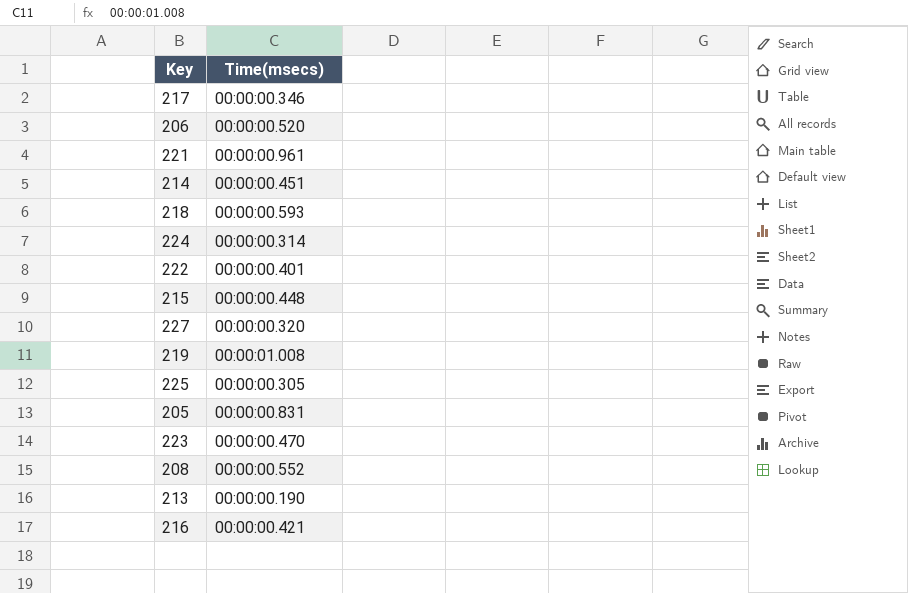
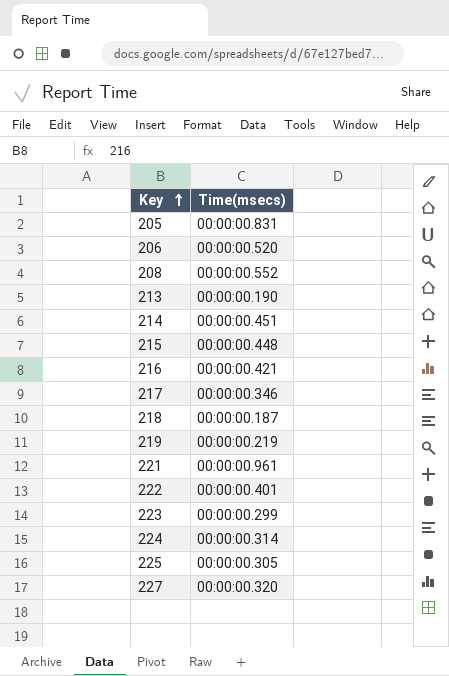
row order: none -> Key ascending
218 | Time(msecs): 00:00:00.593 -> 00:00:00.187
219 | Time(msecs): 00:00:01.008 -> 00:00:00.219
223 | Time(msecs): 00:00:00.470 -> 00:00:00.299

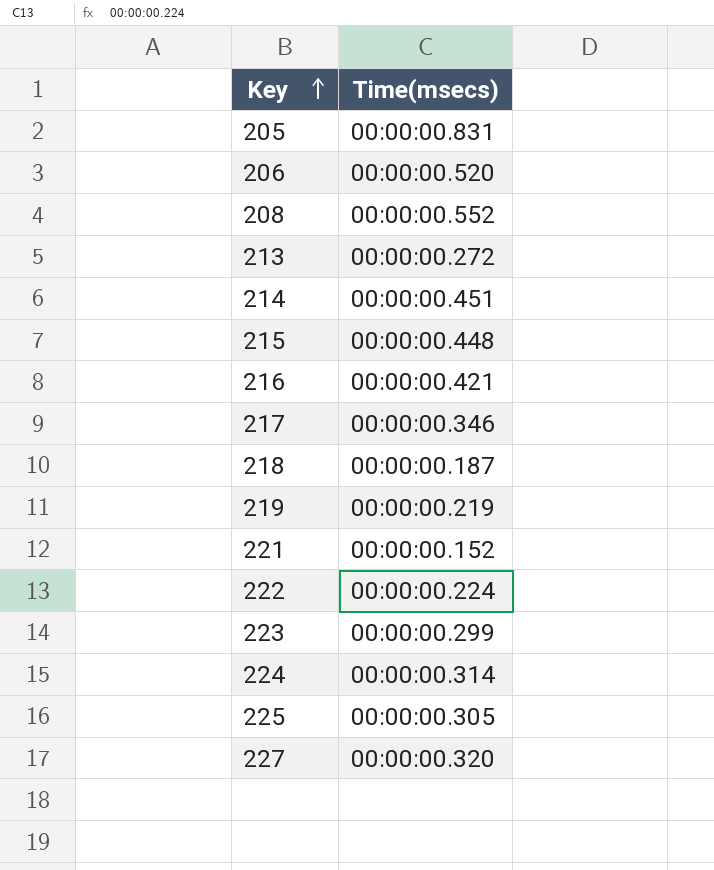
213 | Time(msecs): 00:00:00.190 -> 00:00:00.272
221 | Time(msecs): 00:00:00.961 -> 00:00:00.152
222 | Time(msecs): 00:00:00.401 -> 00:00:00.224

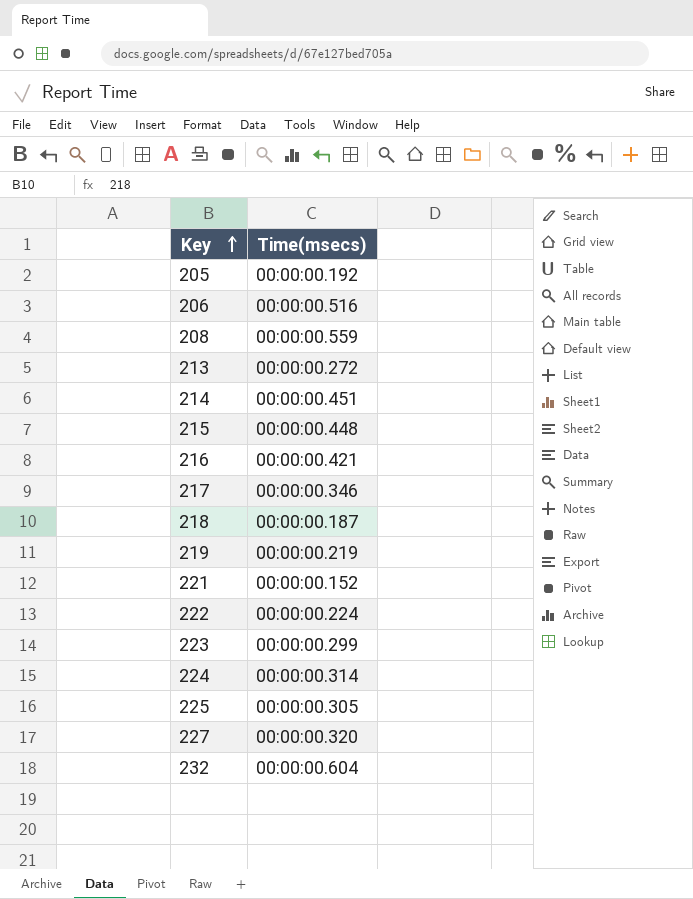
205 | Time(msecs): 00:00:00.831 -> 00:00:00.192
206 | Time(msecs): 00:00:00.520 -> 00:00:00.516
208 | Time(msecs): 00:00:00.552 -> 00:00:00.559
row 232: none -> 00:00:00.604

